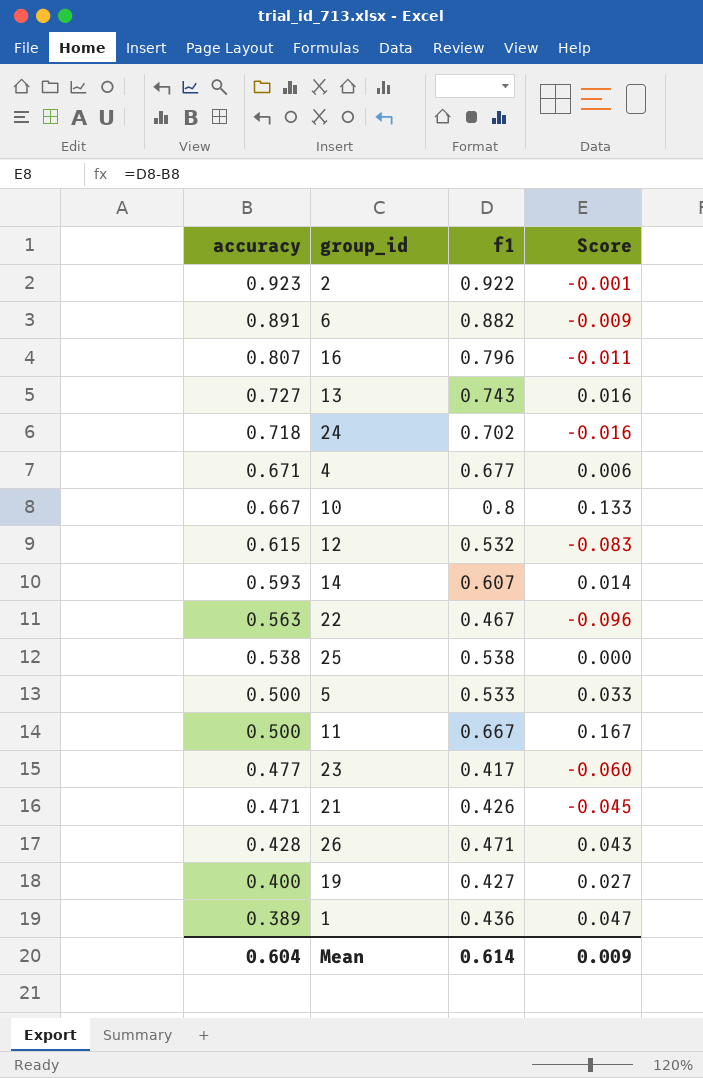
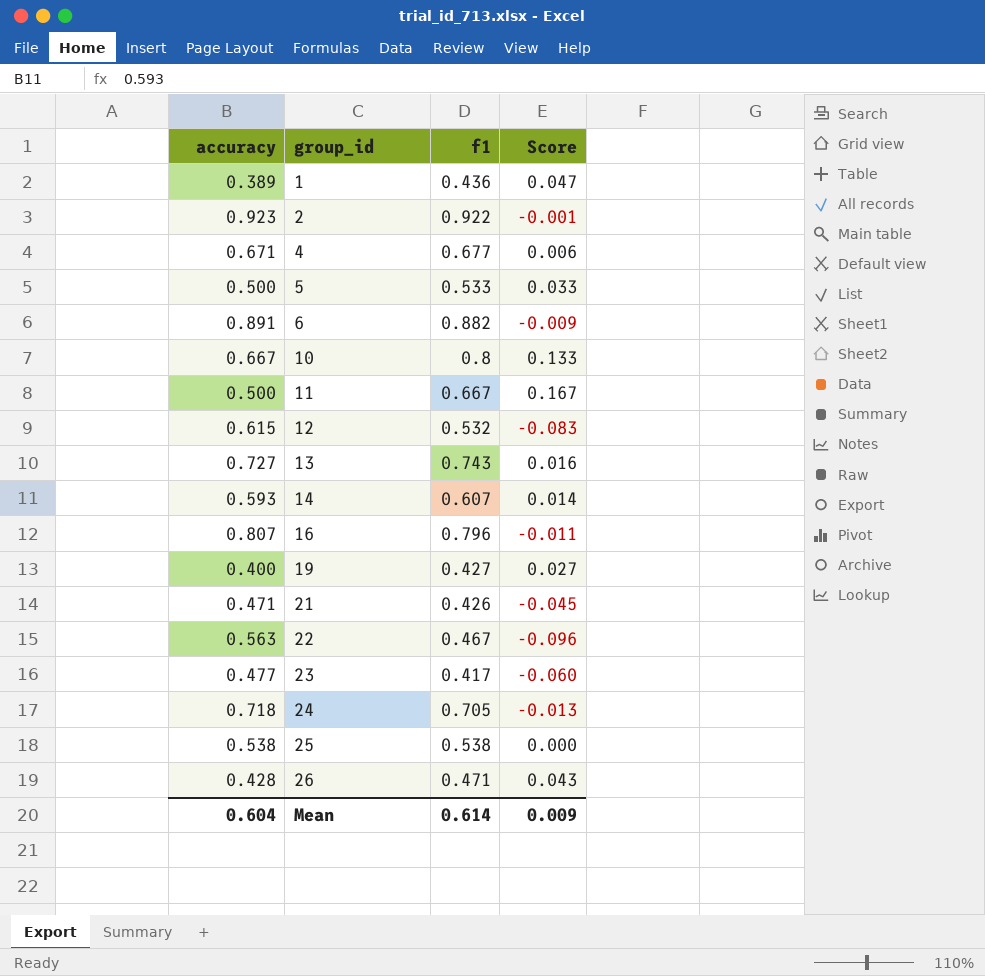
row order: accuracy descending -> group_id ascending
24 | f1: 0.702 -> 0.705
24 | Score: -0.016 -> -0.013

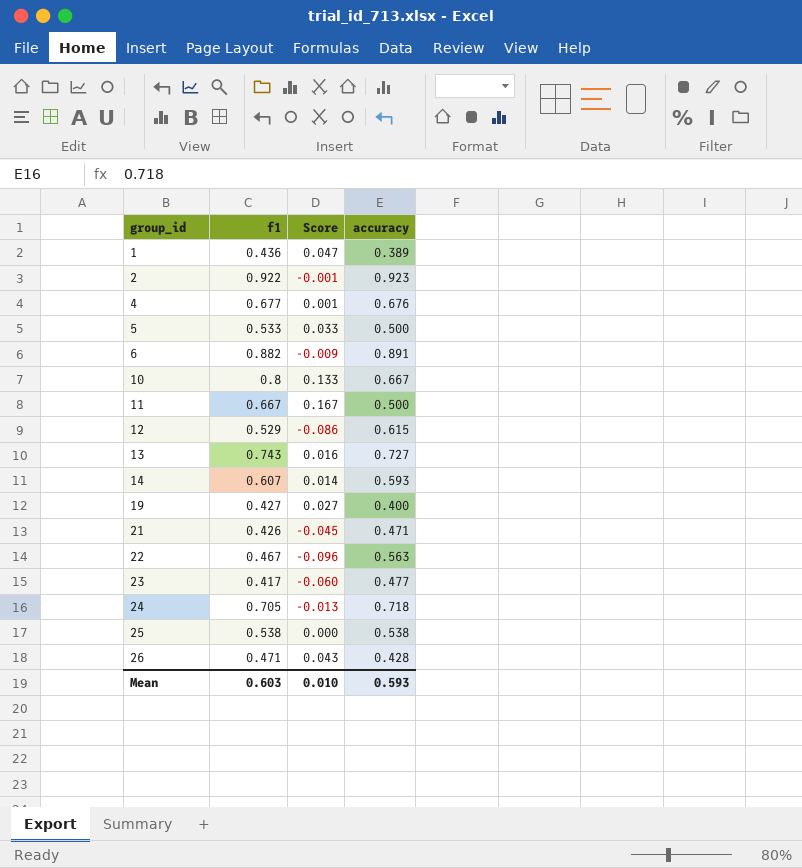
column accuracy | position: 1 -> 4
row 16: 0.807 | 0.796 | -0.011 -> none
4 | Score: 0.006 -> 0.001
4 | accuracy: 0.671 -> 0.676
12 | f1: 0.532 -> 0.529
12 | Score: -0.083 -> -0.086
Mean | f1: 0.614 -> 0.603
Mean | Score: 0.009 -> 0.010
Mean | accuracy: 0.604 -> 0.593

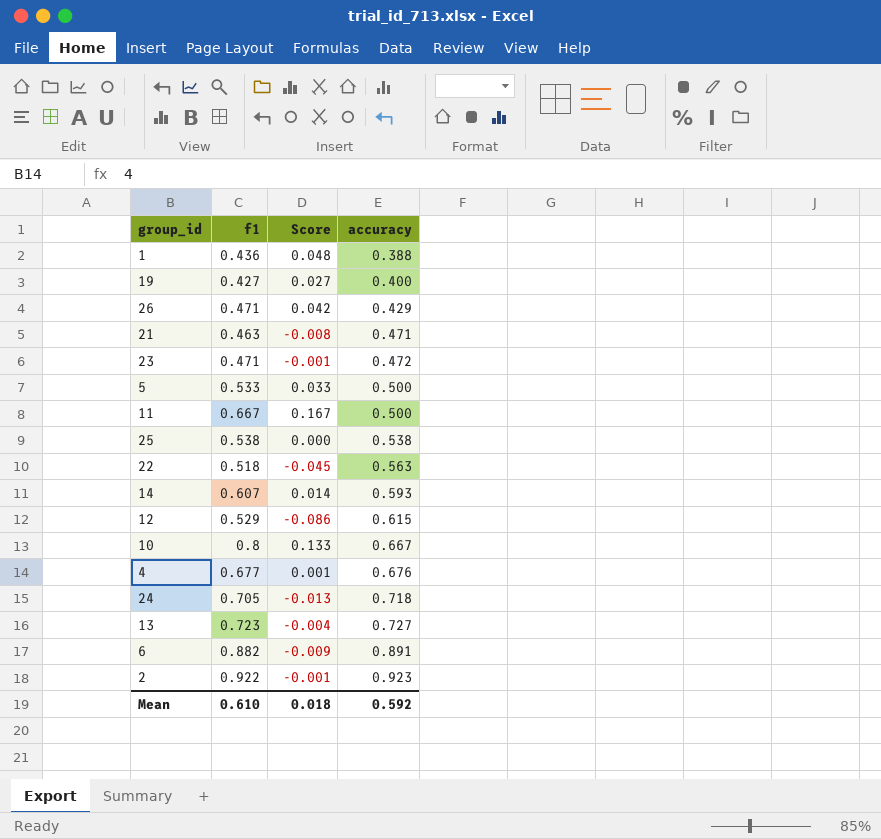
row order: group_id ascending -> accuracy ascending
1 | Score: 0.047 -> 0.048
1 | accuracy: 0.389 -> 0.388
26 | Score: 0.043 -> 0.042
26 | accuracy: 0.428 -> 0.429
21 | f1: 0.426 -> 0.463
21 | Score: -0.045 -> -0.008
23 | f1: 0.417 -> 0.471
23 | Score: -0.060 -> -0.001
23 | accuracy: 0.477 -> 0.472
22 | f1: 0.467 -> 0.518
22 | Score: -0.096 -> -0.045
13 | f1: 0.743 -> 0.723
13 | Score: 0.016 -> -0.004
Mean | f1: 0.603 -> 0.610
Mean | Score: 0.010 -> 0.018
Mean | accuracy: 0.593 -> 0.592

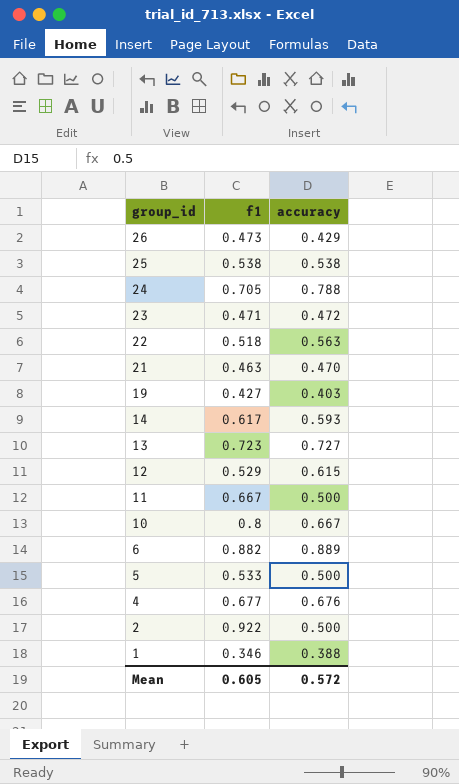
row order: accuracy ascending -> group_id descending
column Score | formula: [f1] - [accuracy] -> none
26 | f1: 0.471 -> 0.473
24 | accuracy: 0.718 -> 0.788
21 | accuracy: 0.471 -> 0.470
19 | accuracy: 0.400 -> 0.403
14 | f1: 0.607 -> 0.617
6 | accuracy: 0.891 -> 0.889
2 | accuracy: 0.923 -> 0.500
1 | f1: 0.436 -> 0.346
Mean | f1: 0.610 -> 0.605
Mean | accuracy: 0.592 -> 0.572

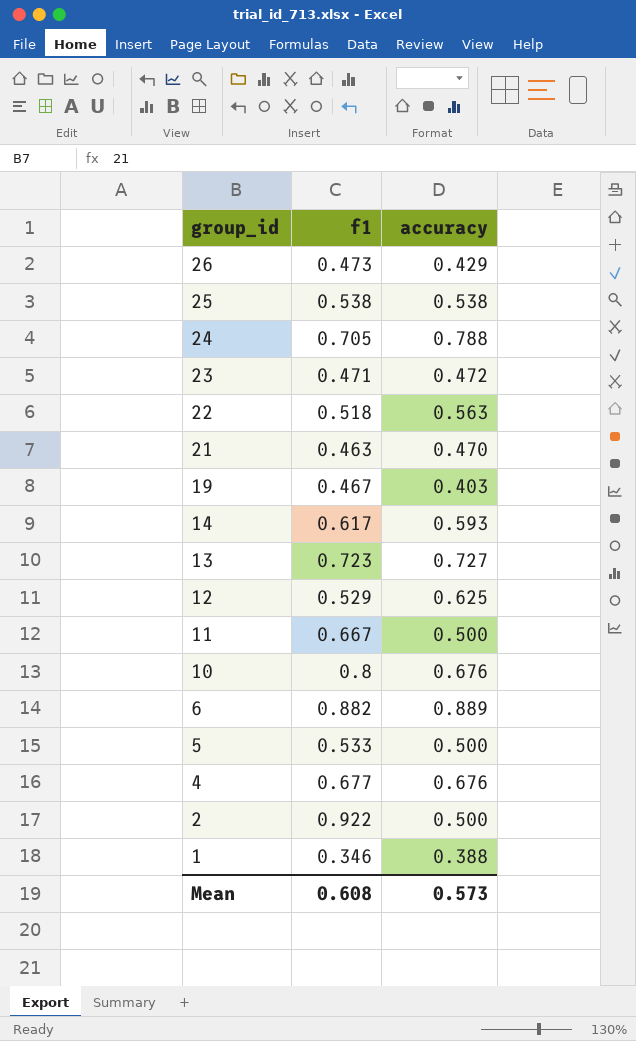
19 | f1: 0.427 -> 0.467
12 | accuracy: 0.615 -> 0.625
10 | accuracy: 0.667 -> 0.676
Mean | f1: 0.605 -> 0.608
Mean | accuracy: 0.572 -> 0.573

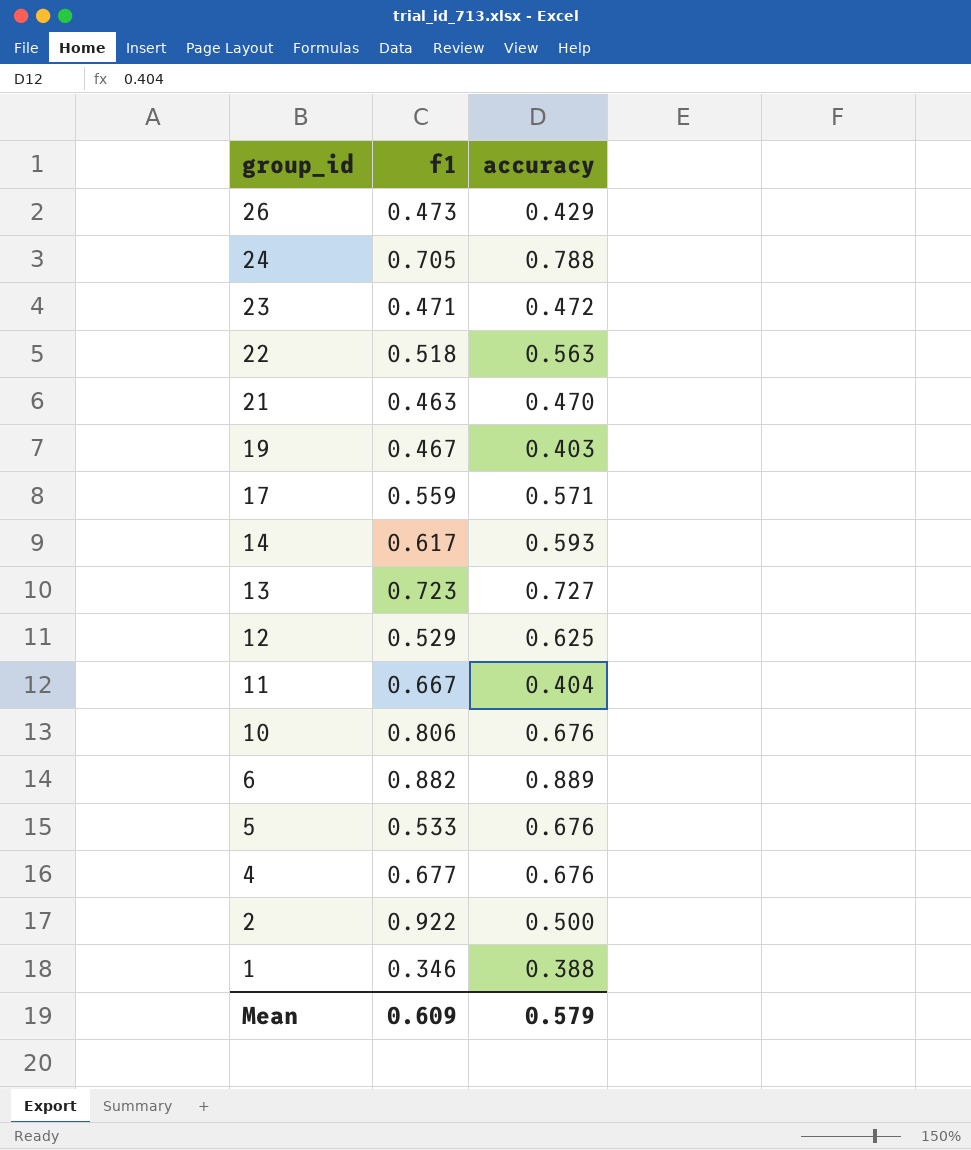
row 25: 0.538 | 0.538 -> none
row 17: none -> 0.559 | 0.571
11 | accuracy: 0.500 -> 0.404
10 | f1: 0.8 -> 0.806
5 | accuracy: 0.500 -> 0.676
Mean | f1: 0.608 -> 0.609
Mean | accuracy: 0.573 -> 0.579

